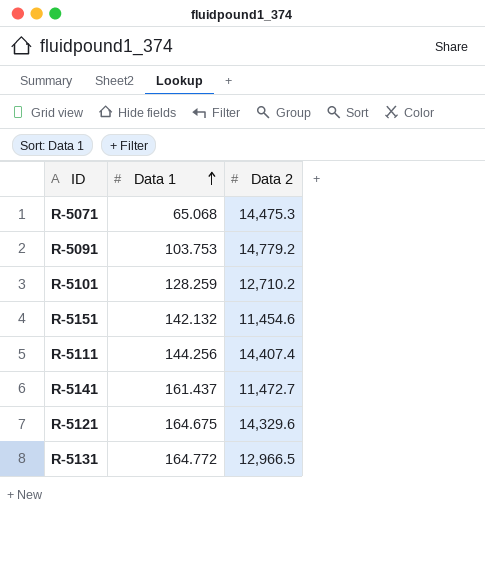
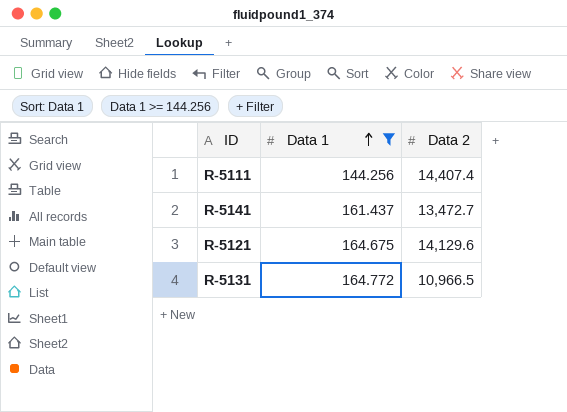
filter: none -> Data 1 >= 144.256
R-5141 | Data 2: 11,472.7 -> 13,472.7
R-5121 | Data 2: 14,329.6 -> 14,129.6
R-5131 | Data 2: 12,966.5 -> 10,966.5

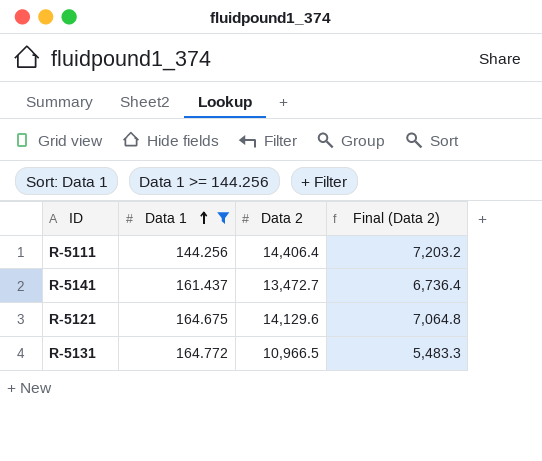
column Final (Data 2) | formula: none -> [Data 2] * 0.5
R-5111 | Data 2: 14,407.4 -> 14,406.4

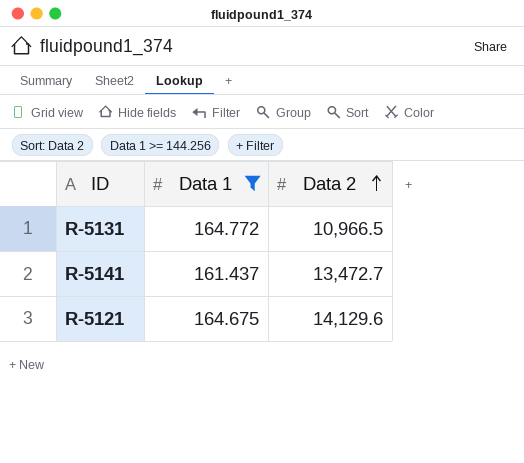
row order: Data 1 ascending -> Data 2 ascending
column Final (Data 2) | formula: [Data 2] * 0.5 -> none
row R-5111: 144.256 | 14,406.4 | 7,203.2 -> none

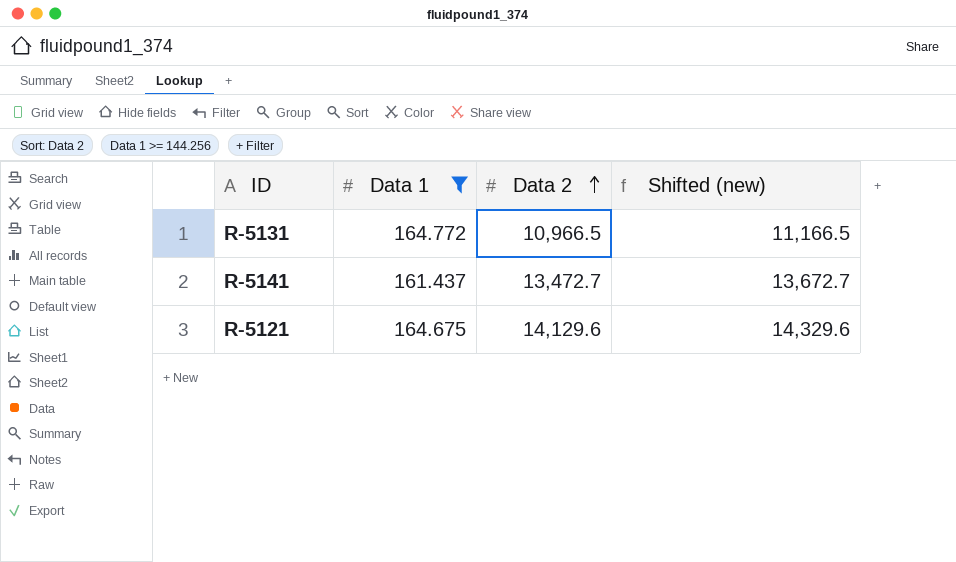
column Shifted (new) | formula: none -> [Data 2] + 200

